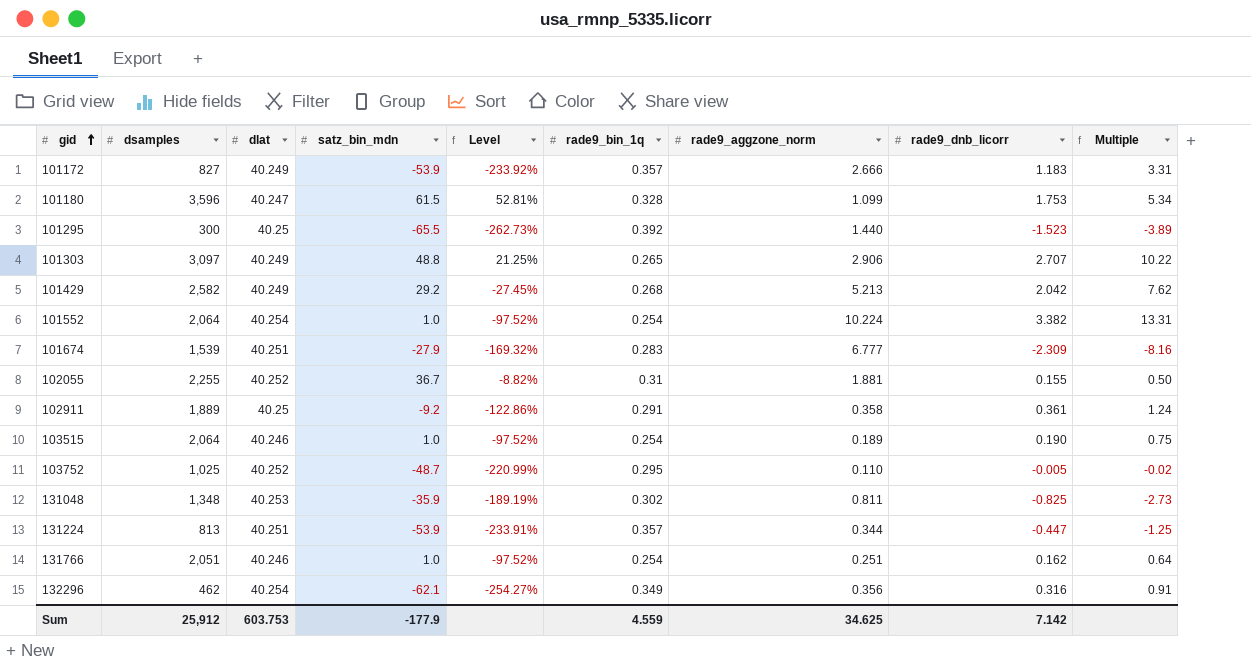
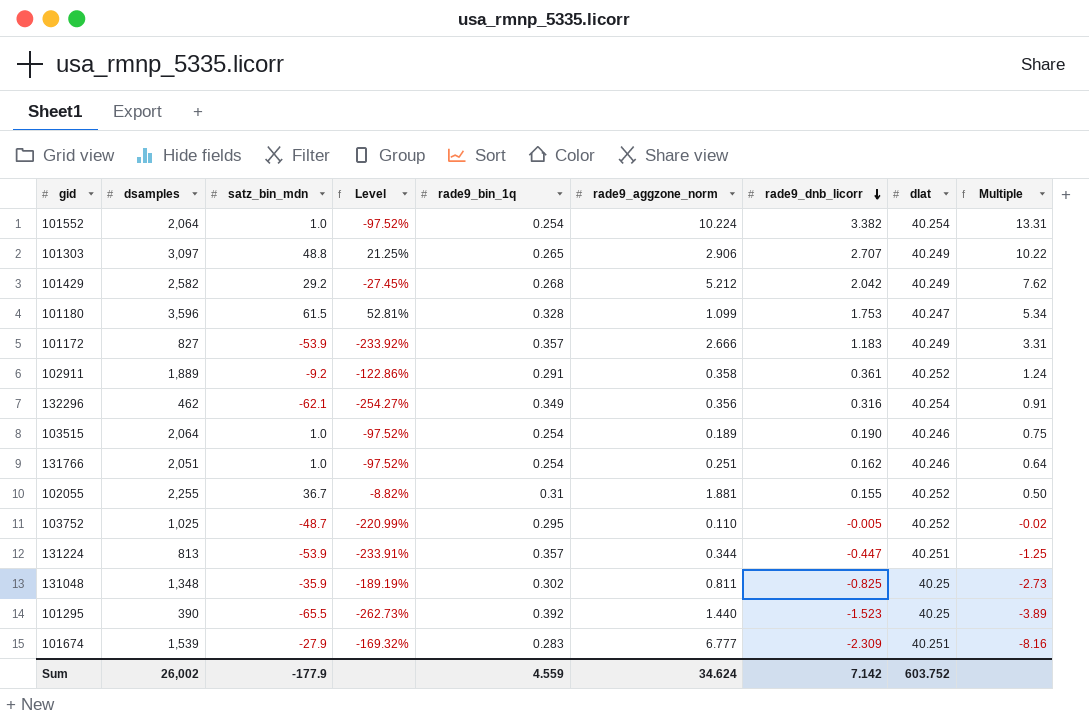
row order: gid ascending -> rade9_dnb_licorr descending
column dlat | position: 3 -> 8
101429 | rade9_aggzone_norm: 5.213 -> 5.212
102911 | dlat: 40.25 -> 40.252
131048 | dlat: 40.253 -> 40.25
101295 | dsamples: 300 -> 390
Sum | dsamples: 25,912 -> 26,002
Sum | rade9_aggzone_norm: 34.625 -> 34.624
Sum | dlat: 603.753 -> 603.752

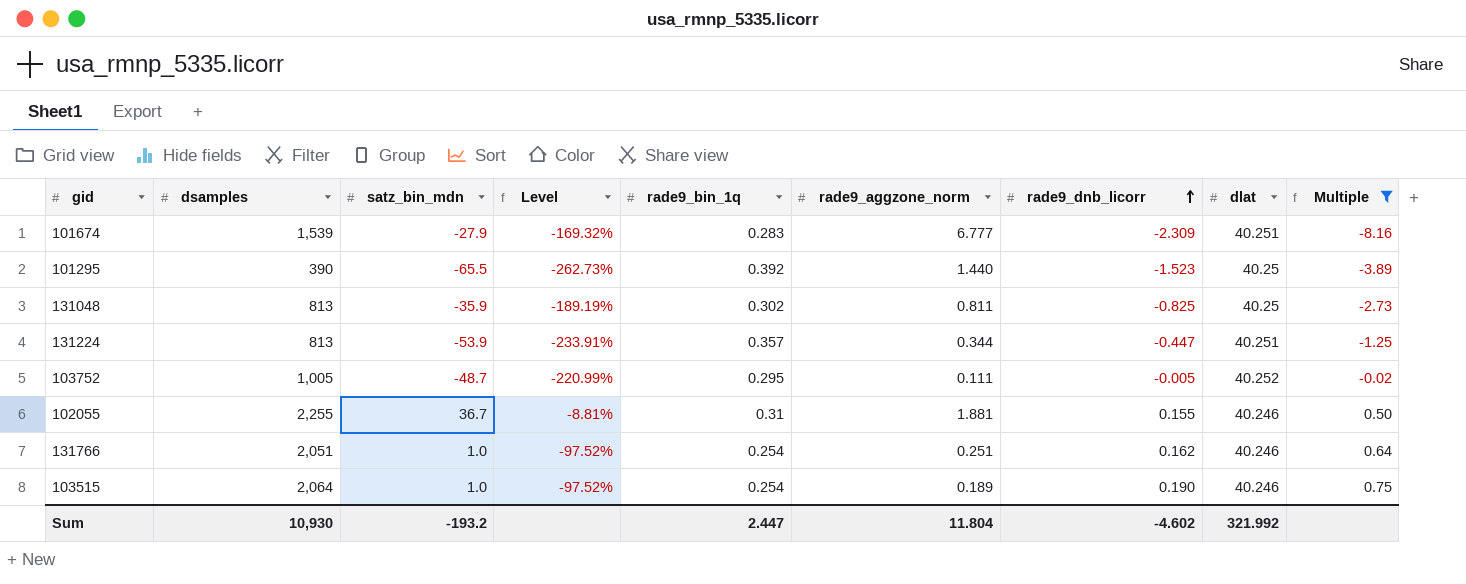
filter: none -> Multiple <= 0.75
row order: rade9_dnb_licorr descending -> rade9_dnb_licorr ascending
131048 | dsamples: 1,348 -> 813
103752 | dsamples: 1,025 -> 1,005
103752 | rade9_aggzone_norm: 0.110 -> 0.111
102055 | Level: -8.82% -> -8.81%
102055 | dlat: 40.252 -> 40.246
Sum | dsamples: 26,002 -> 10,930
Sum | satz_bin_mdn: -177.9 -> -193.2
Sum | rade9_bin_1q: 4.559 -> 2.447
Sum | rade9_aggzone_norm: 34.624 -> 11.804
Sum | rade9_dnb_licorr: 7.142 -> -4.602
Sum | dlat: 603.752 -> 321.992

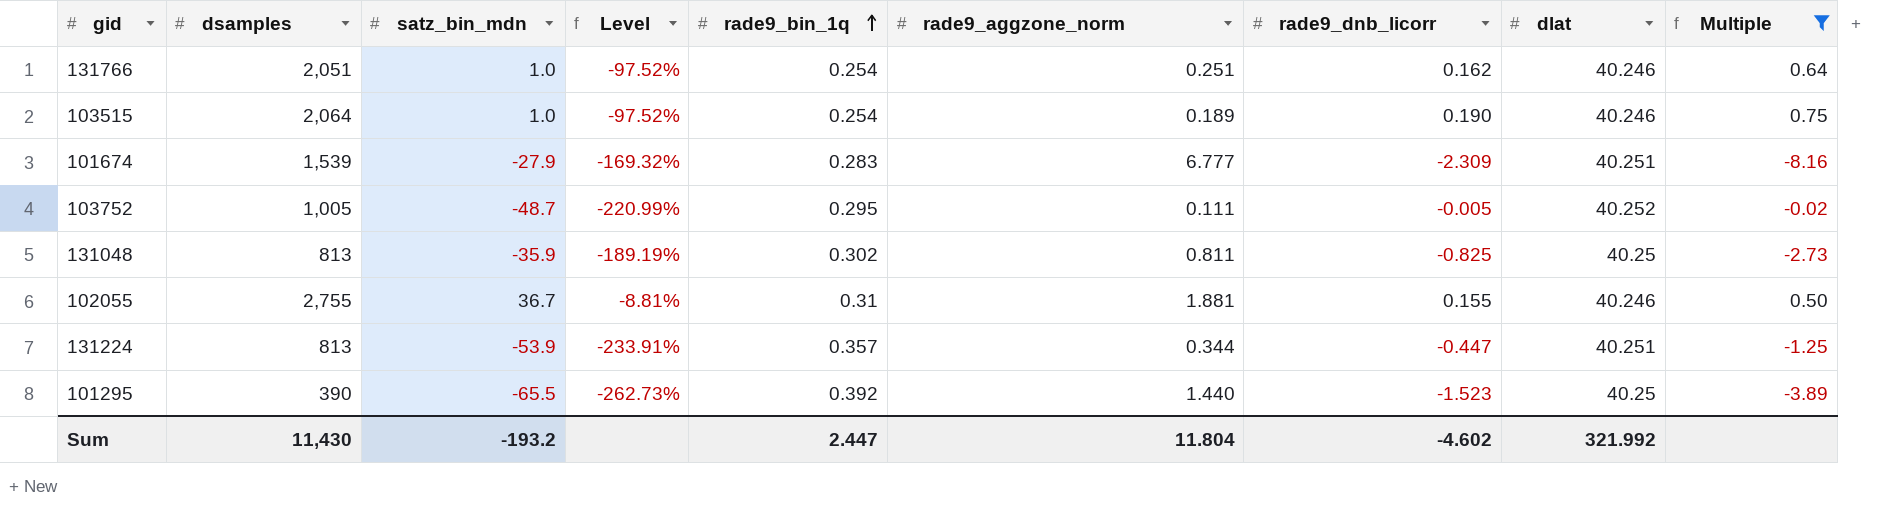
row order: rade9_dnb_licorr ascending -> rade9_bin_1q ascending
102055 | dsamples: 2,255 -> 2,755
Sum | dsamples: 10,930 -> 11,430

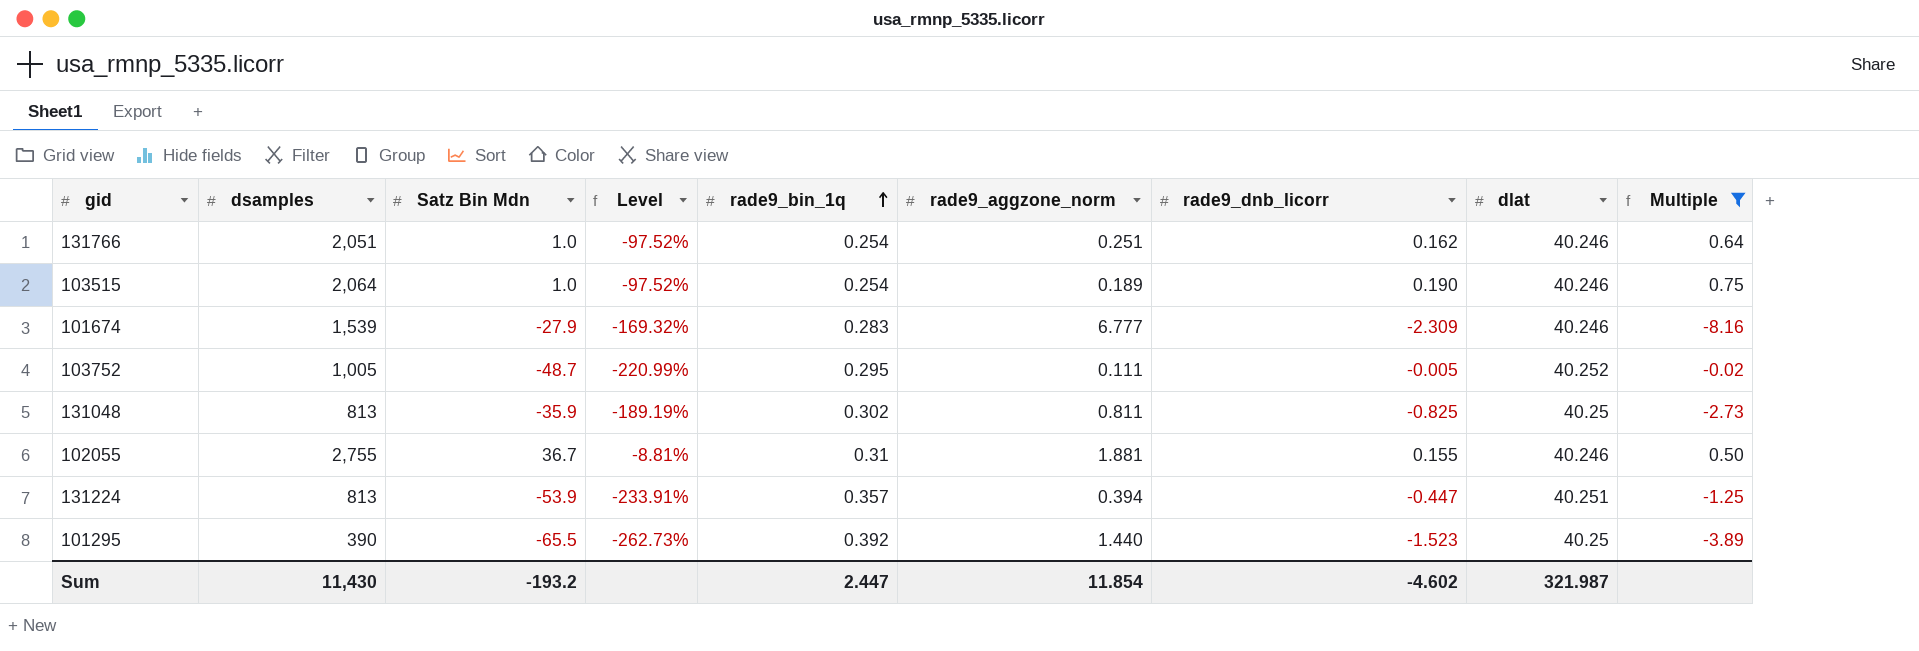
column name: satz_bin_mdn -> Satz Bin Mdn
101674 | dlat: 40.251 -> 40.246
131224 | rade9_aggzone_norm: 0.344 -> 0.394
Sum | rade9_aggzone_norm: 11.804 -> 11.854
Sum | dlat: 321.992 -> 321.987

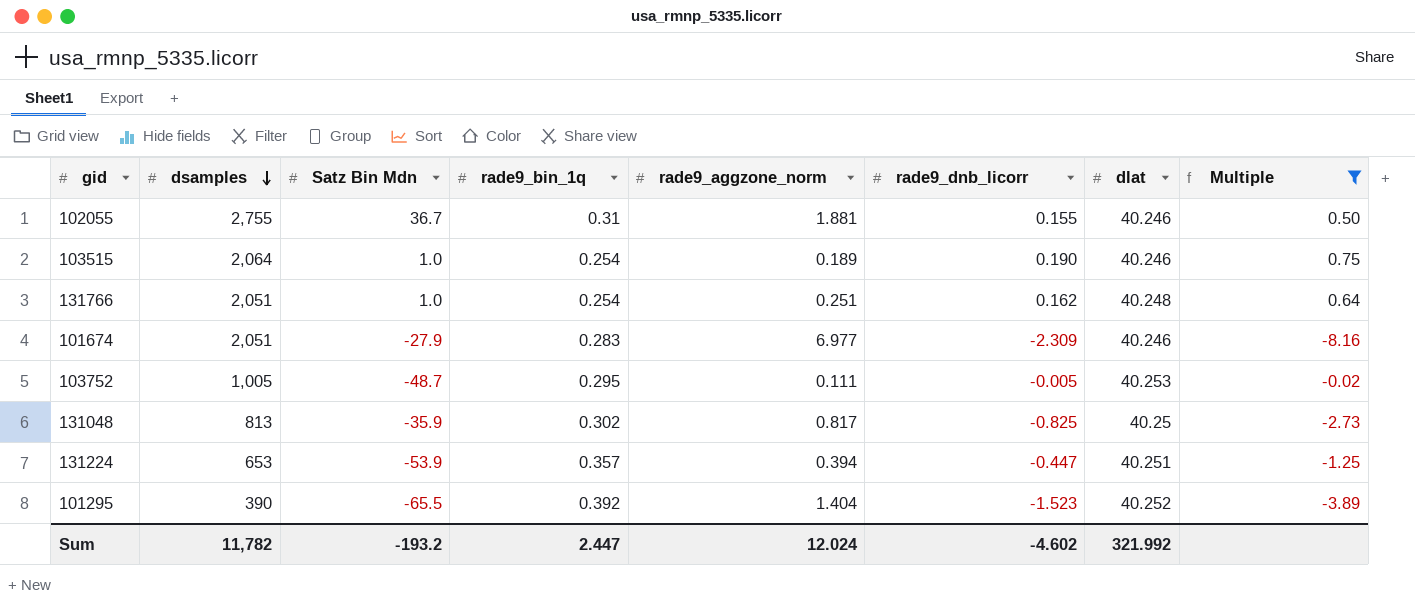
row order: rade9_bin_1q ascending -> dsamples descending
column Level | formula: ([Satz Bin Mdn] - [dlat]) / [dlat] -> none
131766 | dlat: 40.246 -> 40.248
101674 | dsamples: 1,539 -> 2,051
101674 | rade9_aggzone_norm: 6.777 -> 6.977
103752 | dlat: 40.252 -> 40.253
131048 | rade9_aggzone_norm: 0.811 -> 0.817
131224 | dsamples: 813 -> 653
101295 | rade9_aggzone_norm: 1.440 -> 1.404
101295 | dlat: 40.25 -> 40.252
Sum | dsamples: 11,430 -> 11,782
Sum | rade9_aggzone_norm: 11.854 -> 12.024
Sum | dlat: 321.987 -> 321.992

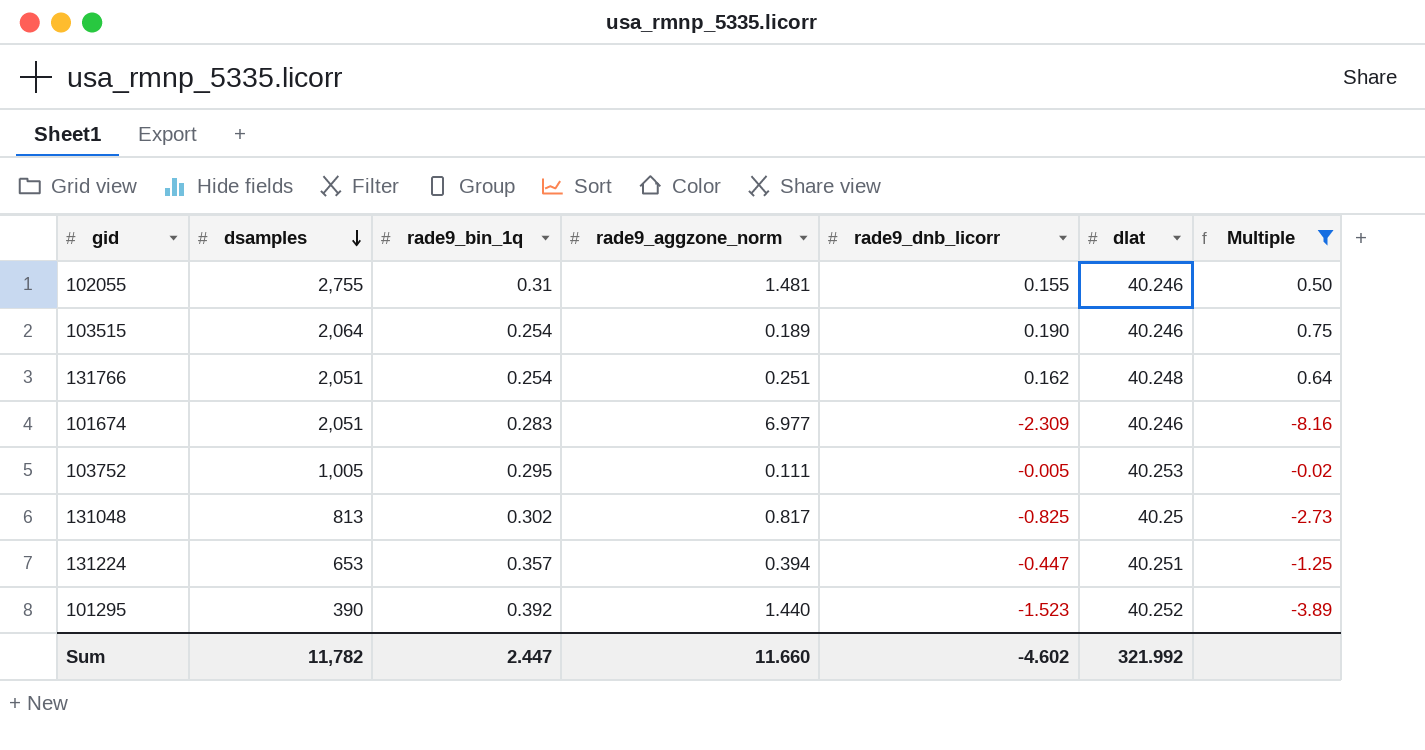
column Satz Bin Mdn | position: 3 -> none
102055 | rade9_aggzone_norm: 1.881 -> 1.481
101295 | rade9_aggzone_norm: 1.404 -> 1.440
Sum | rade9_aggzone_norm: 12.024 -> 11.660

